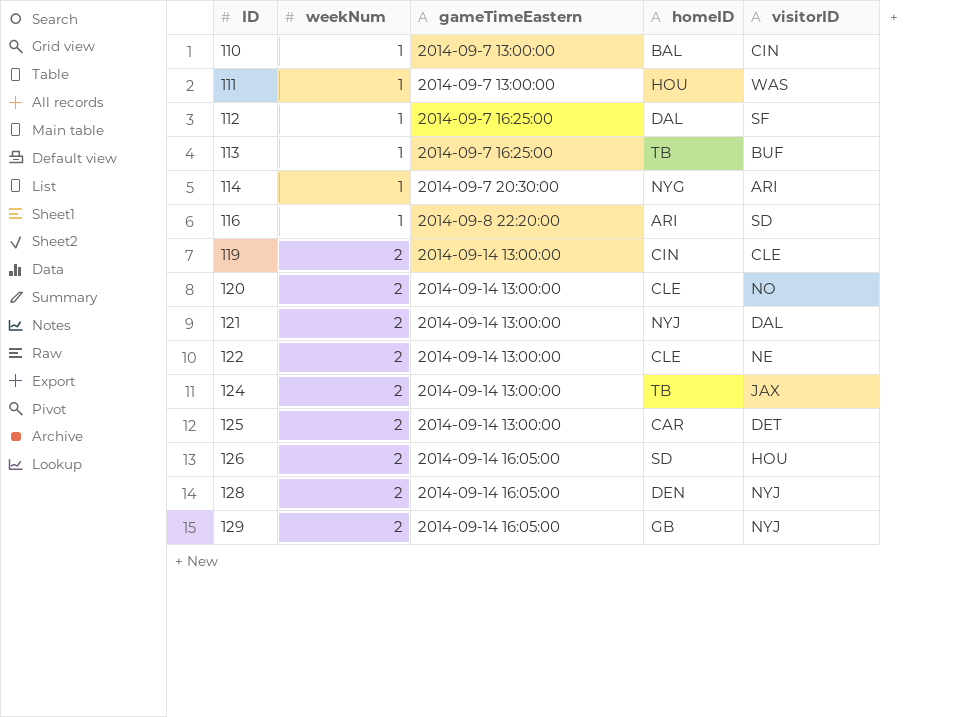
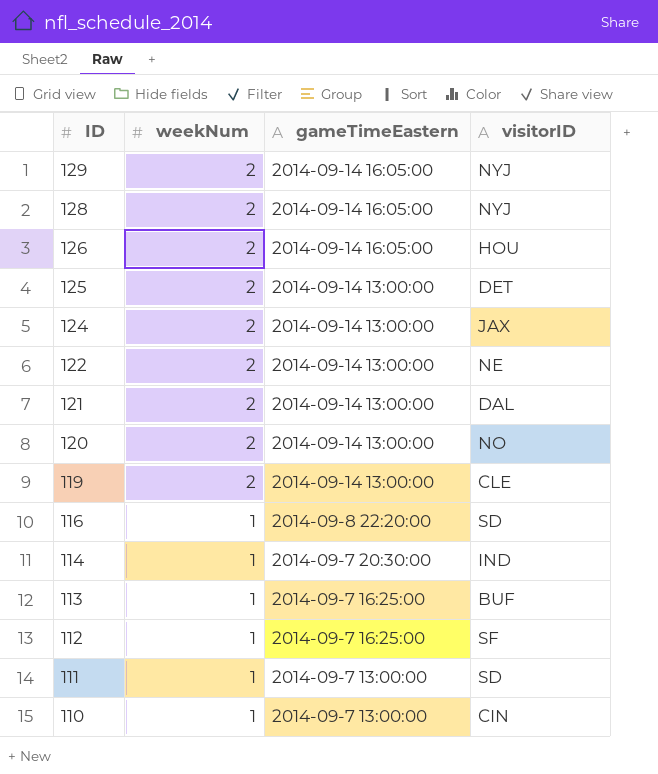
row order: ID ascending -> ID descending
column homeID | position: 4 -> none
114 | visitorID: ARI -> IND
111 | visitorID: WAS -> SD

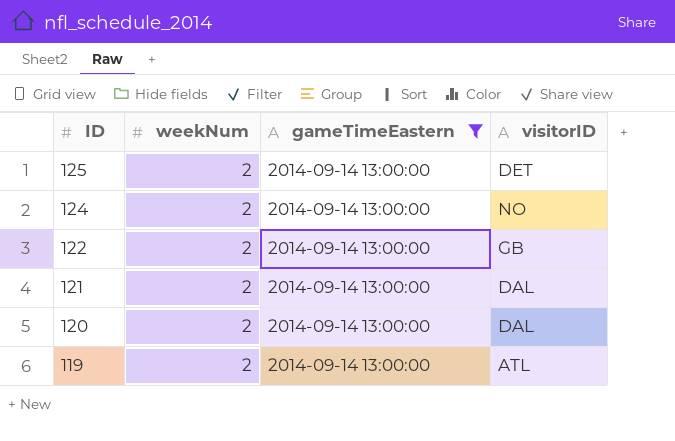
filter: none -> gameTimeEastern = 2014-09-14 13:00:00
124 | visitorID: JAX -> NO
122 | visitorID: NE -> GB
120 | visitorID: NO -> DAL
119 | visitorID: CLE -> ATL

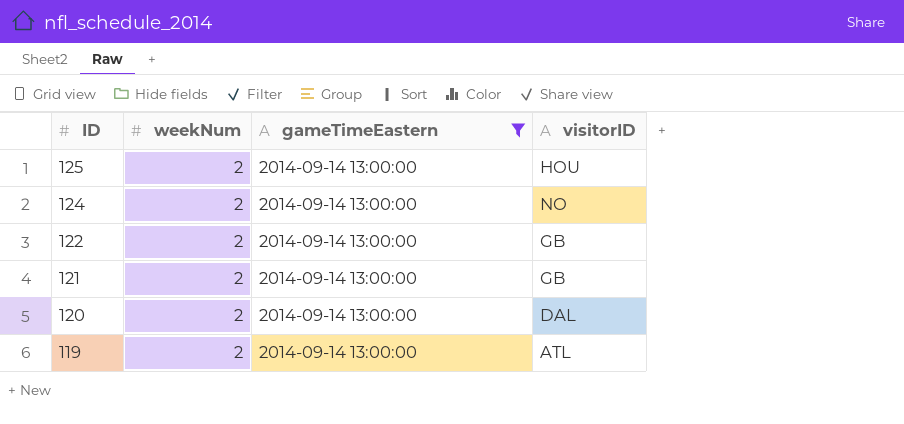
125 | visitorID: DET -> HOU
121 | visitorID: DAL -> GB

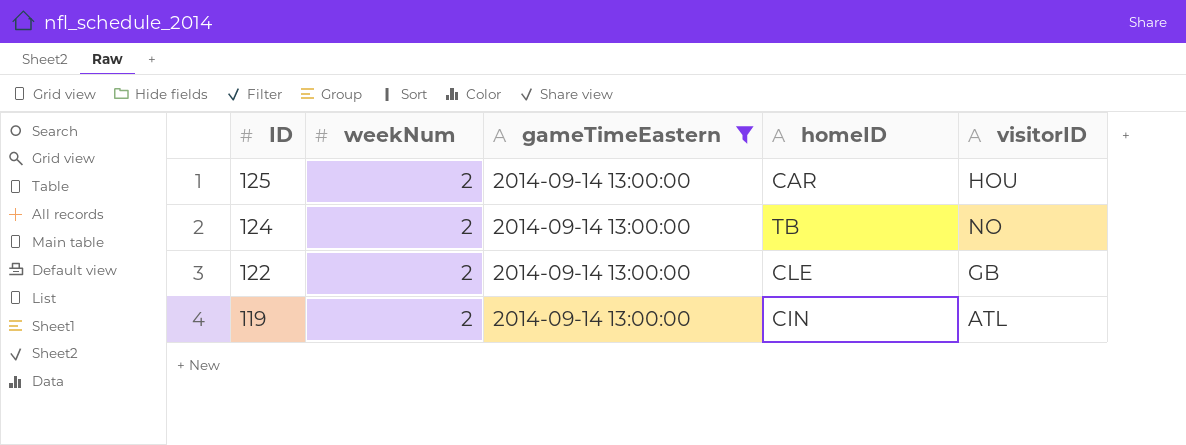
column homeID | position: none -> 4
row 121: 2 | 2014-09-14 13:00:00 | GB -> none
row 120: 2 | 2014-09-14 13:00:00 | DAL -> none

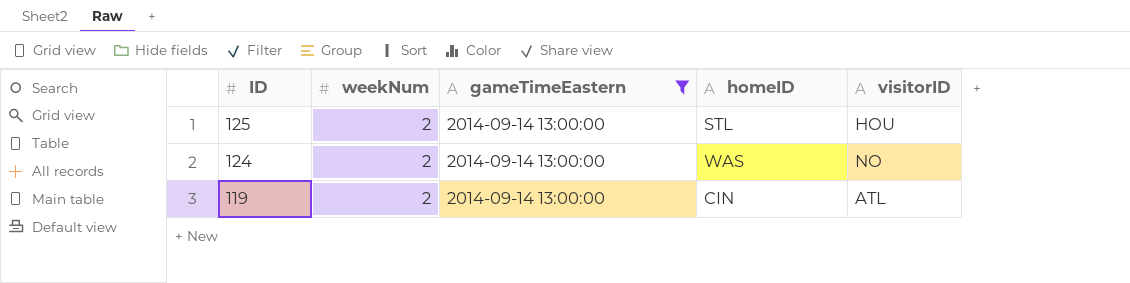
row 122: 2 | 2014-09-14 13:00:00 | CLE | GB -> none
125 | homeID: CAR -> STL
124 | homeID: TB -> WAS

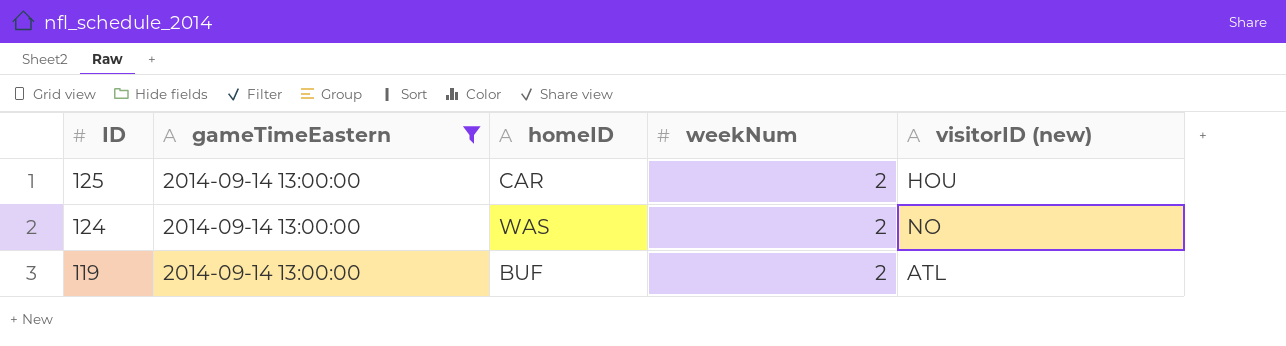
column weekNum | position: 2 -> 4
column name: visitorID -> visitorID (new)
125 | homeID: STL -> CAR
119 | homeID: CIN -> BUF

